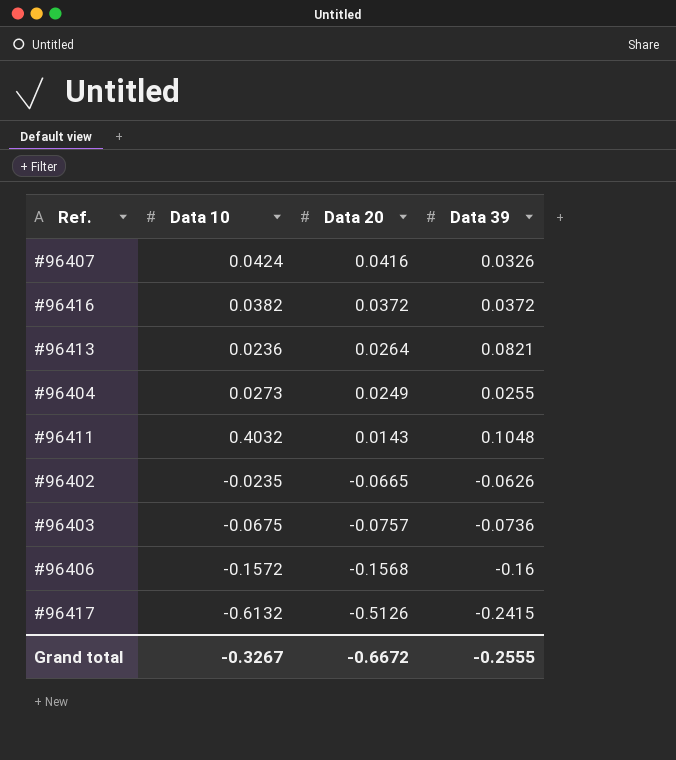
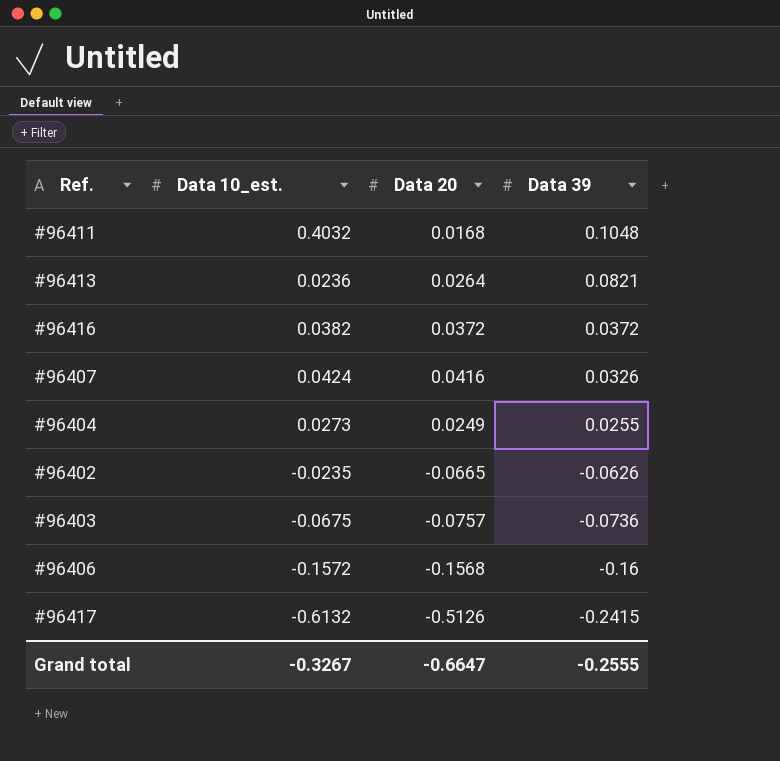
row order: Data 20 descending -> Data 39 descending
column name: Data 10 -> Data 10_est.
#96411 | Data 20: 0.0143 -> 0.0168
Grand total | Data 20: -0.6672 -> -0.6647

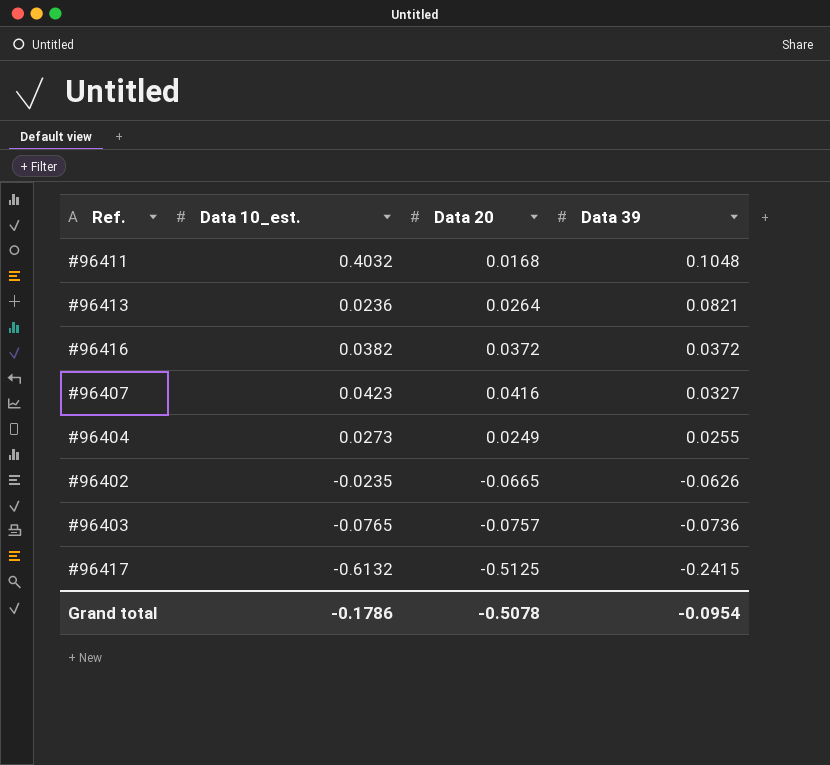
row #96406: -0.1572 | -0.1568 | -0.16 -> none
#96407 | Data 10_est.: 0.0424 -> 0.0423
#96407 | Data 39: 0.0326 -> 0.0327
#96403 | Data 10_est.: -0.0675 -> -0.0765
#96417 | Data 20: -0.5126 -> -0.5125
Grand total | Data 10_est.: -0.3267 -> -0.1786
Grand total | Data 20: -0.6647 -> -0.5078
Grand total | Data 39: -0.2555 -> -0.0954

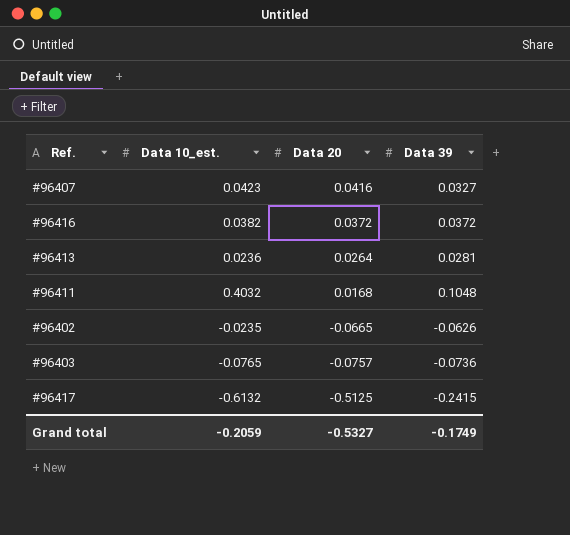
row order: Data 39 descending -> Data 20 descending
row #96404: 0.0273 | 0.0249 | 0.0255 -> none
#96413 | Data 39: 0.0821 -> 0.0281
Grand total | Data 10_est.: -0.1786 -> -0.2059
Grand total | Data 20: -0.5078 -> -0.5327
Grand total | Data 39: -0.0954 -> -0.1749

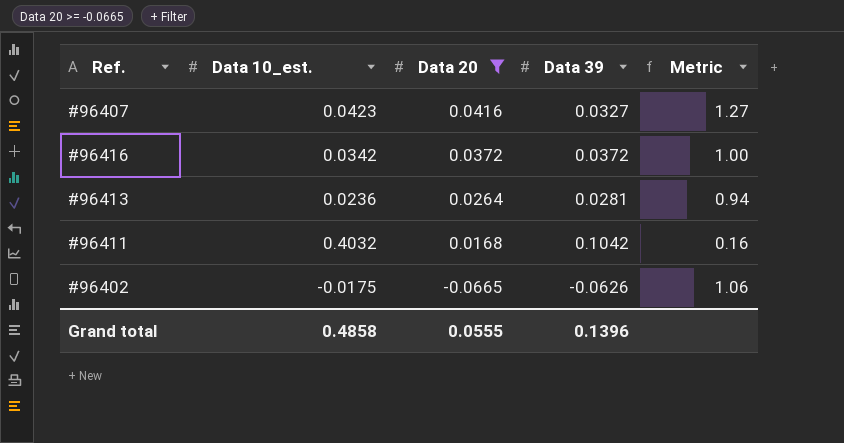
filter: none -> Data 20 >= -0.0665
column Metric | formula: none -> [Data 20] / [Data 39]
#96416 | Data 10_est.: 0.0382 -> 0.0342
#96411 | Data 39: 0.1048 -> 0.1042
#96402 | Data 10_est.: -0.0235 -> -0.0175
Grand total | Data 10_est.: -0.2059 -> 0.4858
Grand total | Data 20: -0.5327 -> 0.0555
Grand total | Data 39: -0.1749 -> 0.1396

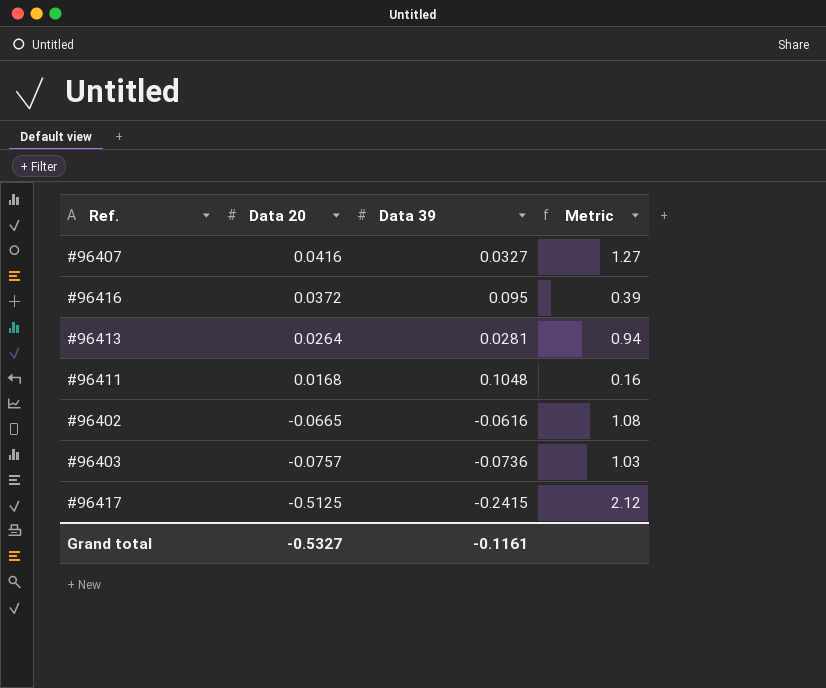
filter: Data 20 >= -0.0665 -> none
column Data 10_est. | position: 2 -> none
#96416 | Data 39: 0.0372 -> 0.095
#96416 | Metric: 1.00 -> 0.39
#96411 | Data 39: 0.1042 -> 0.1048
#96402 | Data 39: -0.0626 -> -0.0616
#96402 | Metric: 1.06 -> 1.08
Grand total | Data 20: 0.0555 -> -0.5327
Grand total | Data 39: 0.1396 -> -0.1161

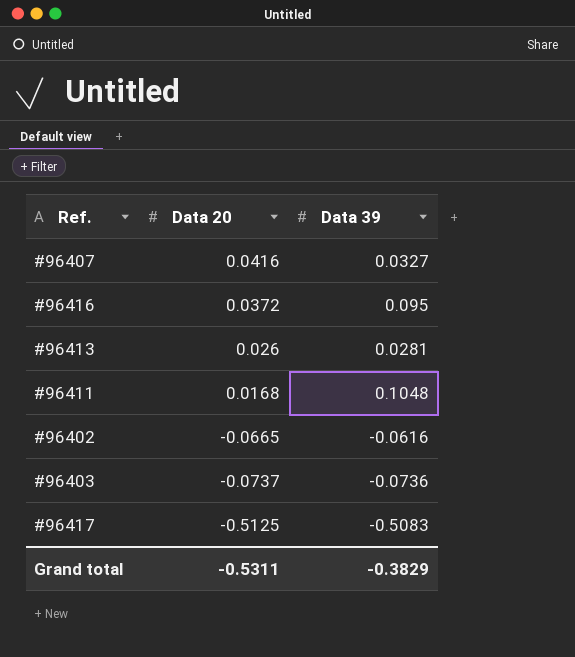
column Metric | formula: [Data 20] / [Data 39] -> none
#96413 | Data 20: 0.0264 -> 0.026
#96403 | Data 20: -0.0757 -> -0.0737
#96417 | Data 39: -0.2415 -> -0.5083
Grand total | Data 20: -0.5327 -> -0.5311
Grand total | Data 39: -0.1161 -> -0.3829

